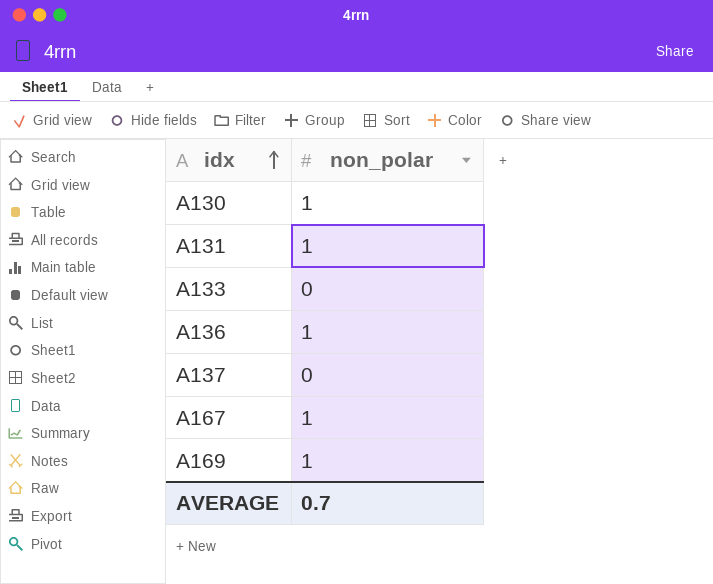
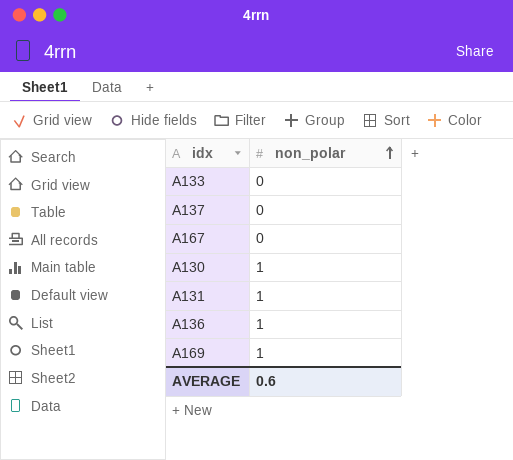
row order: idx ascending -> non_polar ascending
A167 | non_polar: 1 -> 0
AVERAGE | non_polar: 0.7 -> 0.6

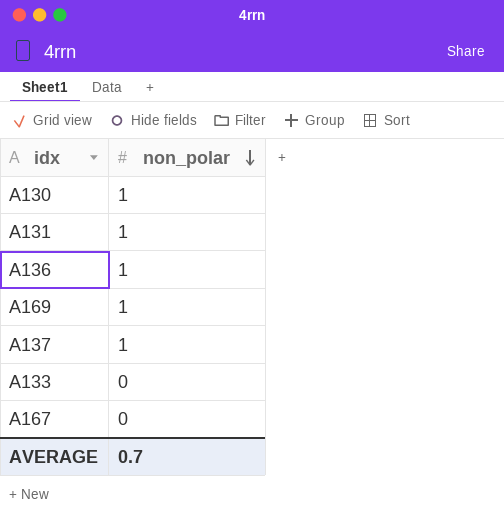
row order: non_polar ascending -> non_polar descending
A137 | non_polar: 0 -> 1
AVERAGE | non_polar: 0.6 -> 0.7

